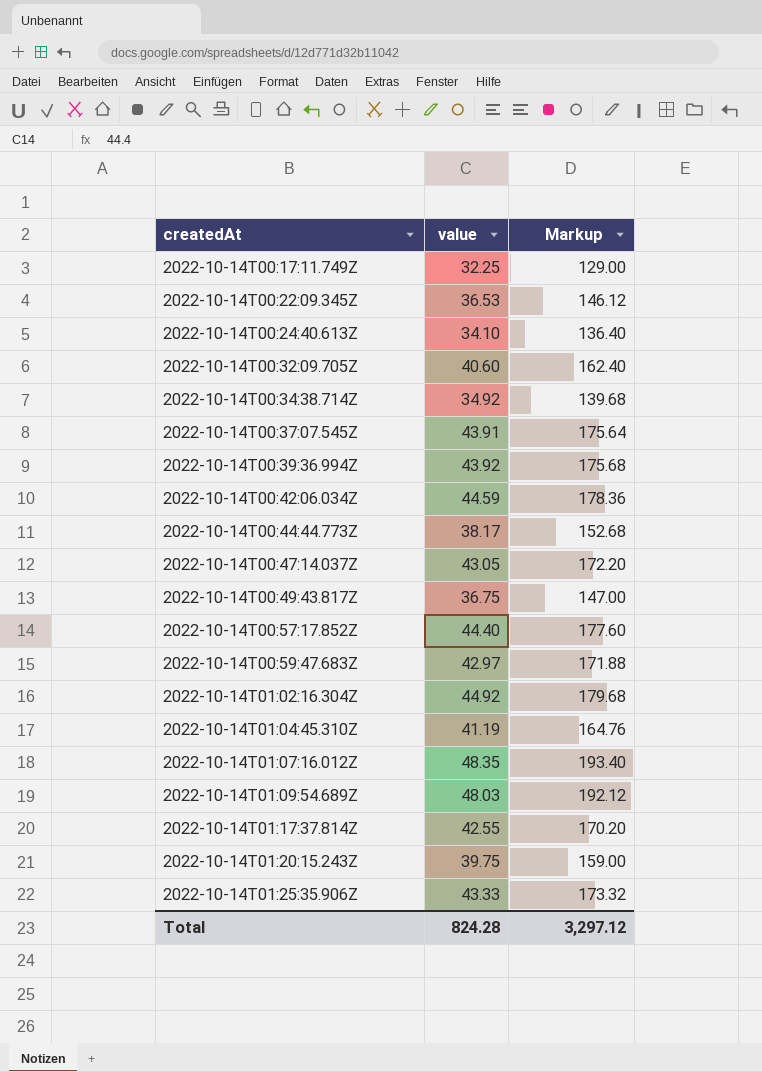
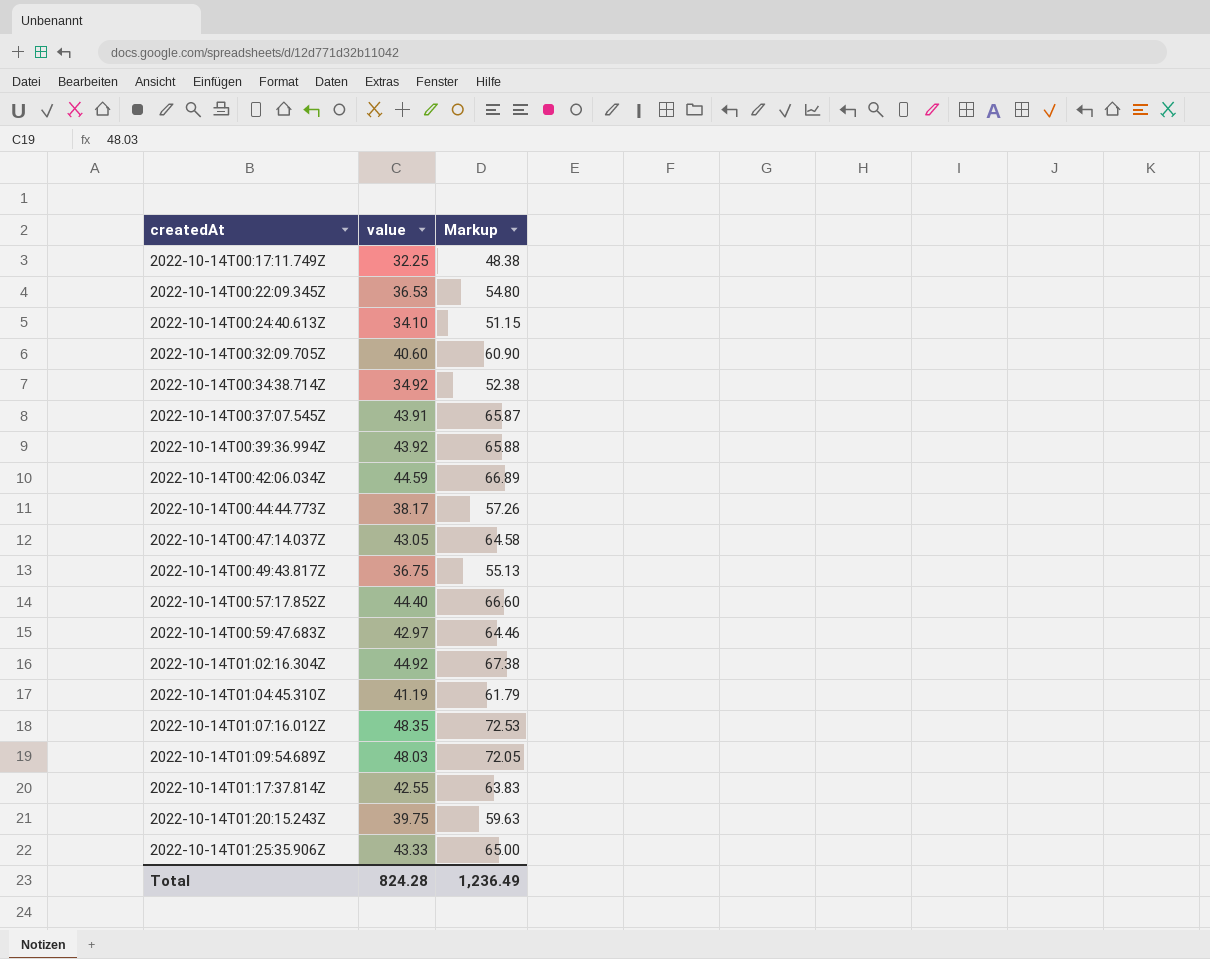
column Markup | formula: [value] * 4 -> [value] * 1.5
Total | Markup: 3,297.12 -> 1,236.49

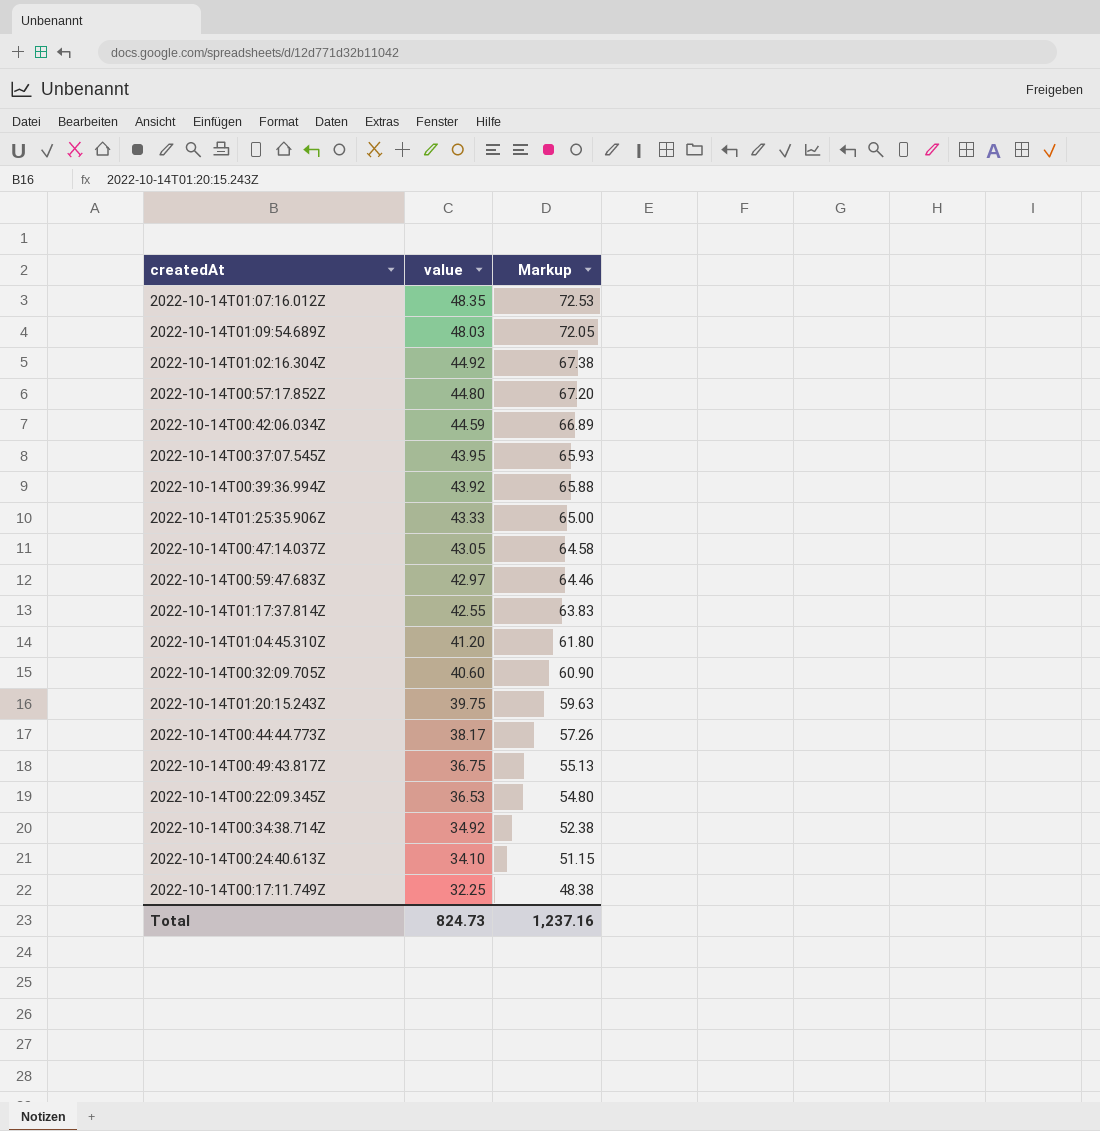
row order: createdAt ascending -> value descending
2022-10-14T00:57:17.852Z | value: 44.40 -> 44.80
2022-10-14T00:57:17.852Z | Markup: 66.60 -> 67.20
2022-10-14T00:37:07.545Z | value: 43.91 -> 43.95
2022-10-14T00:37:07.545Z | Markup: 65.87 -> 65.93
2022-10-14T01:04:45.310Z | value: 41.19 -> 41.20
2022-10-14T01:04:45.310Z | Markup: 61.79 -> 61.80
Total | value: 824.28 -> 824.73
Total | Markup: 1,236.49 -> 1,237.16

